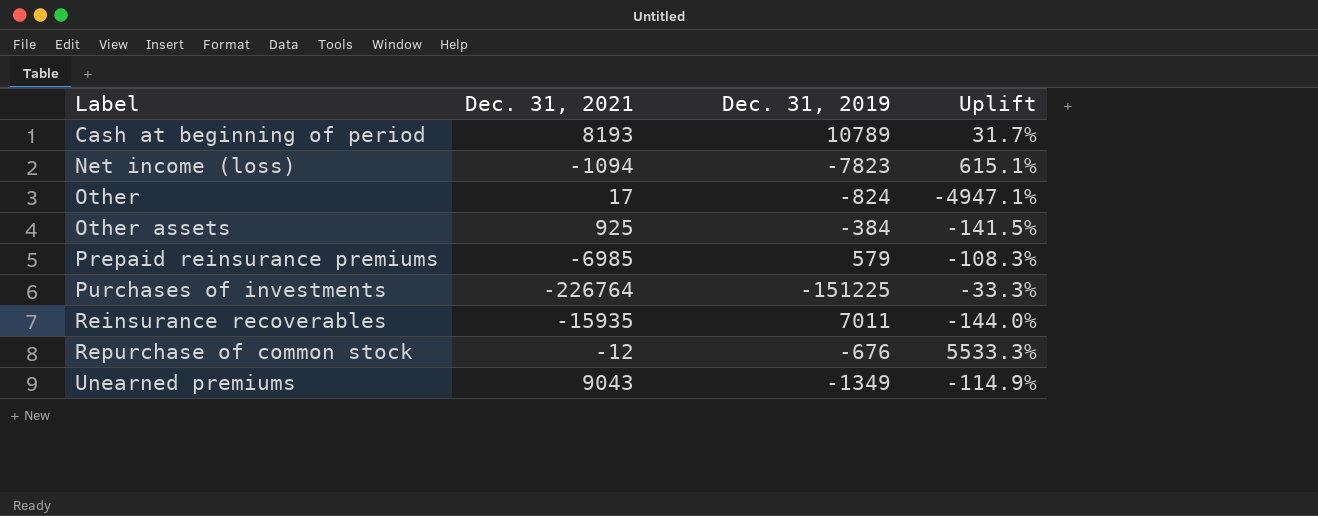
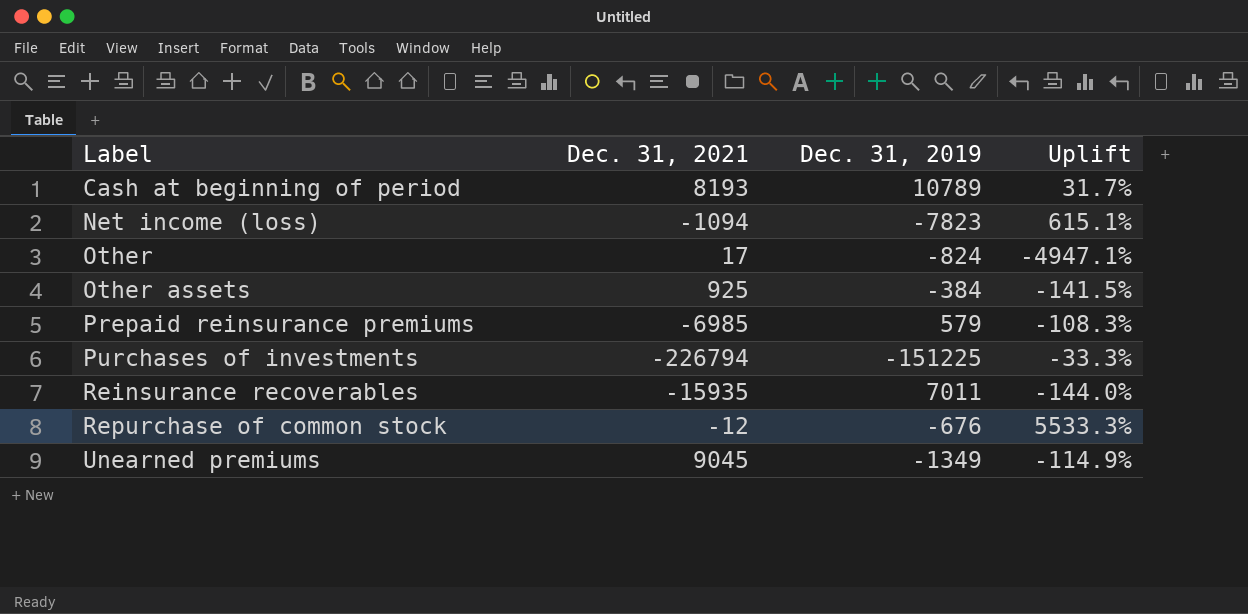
Purchases of investments | Dec. 31, 2021: -226764 -> -226794
Unearned premiums | Dec. 31, 2021: 9043 -> 9045

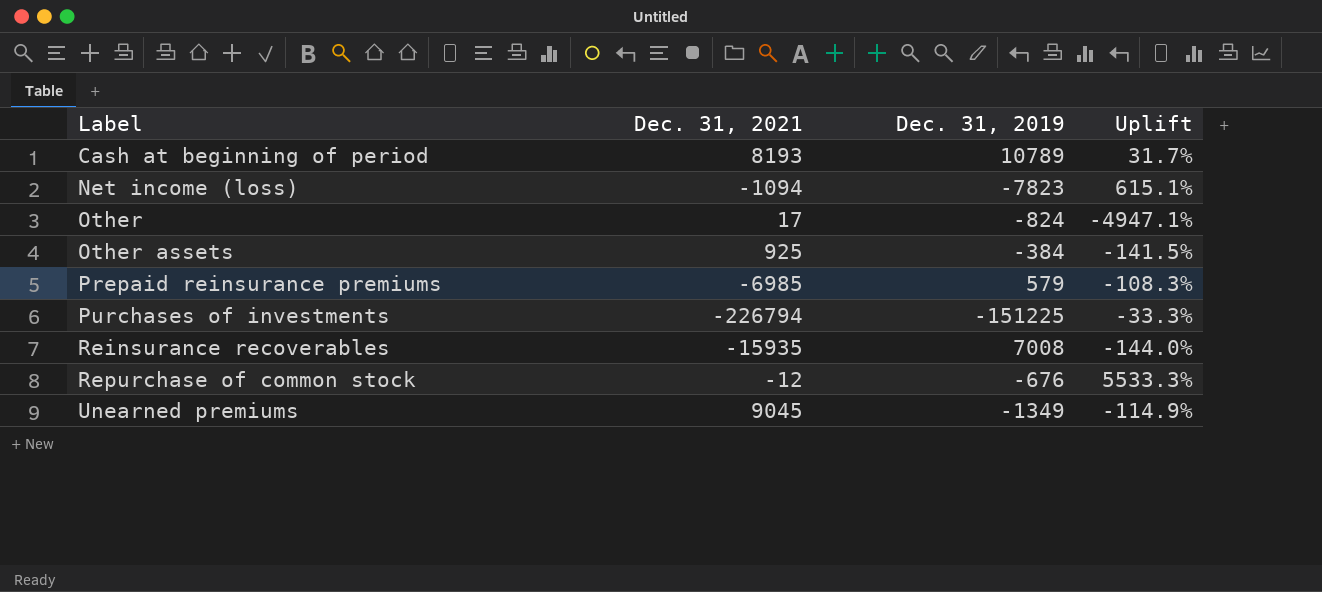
Reinsurance recoverables | Dec. 31, 2019: 7011 -> 7008

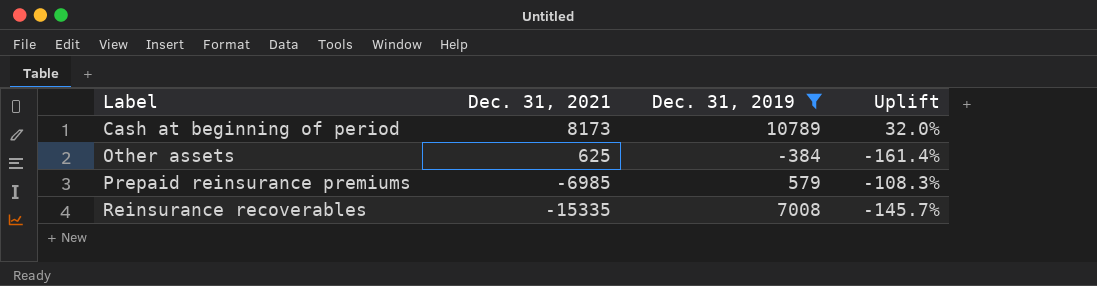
filter: none -> Dec. 31, 2019 >= -384
Cash at beginning of period | Dec. 31, 2021: 8193 -> 8173
Cash at beginning of period | Uplift: 31.7% -> 32.0%
Other assets | Dec. 31, 2021: 925 -> 625
Other assets | Uplift: -141.5% -> -161.4%
Reinsurance recoverables | Dec. 31, 2021: -15935 -> -15335
Reinsurance recoverables | Uplift: -144.0% -> -145.7%

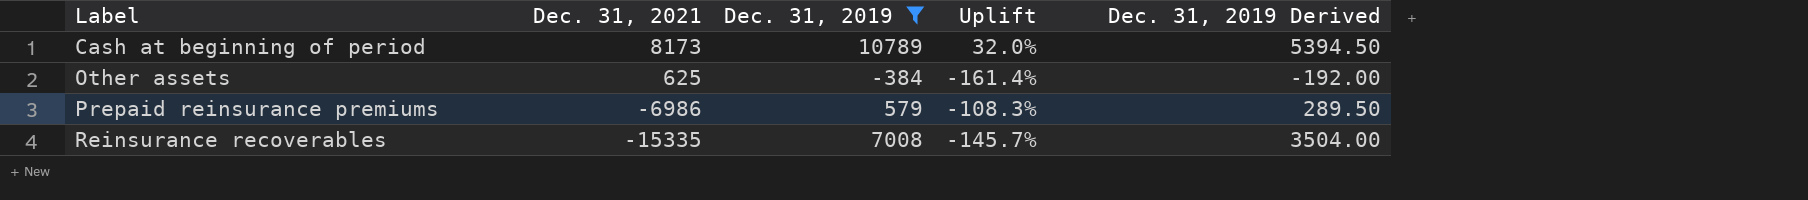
column Dec. 31, 2019 Derived | formula: none -> [Dec. 31, 2019] * 0.5
Prepaid reinsurance premiums | Dec. 31, 2021: -6985 -> -6986

